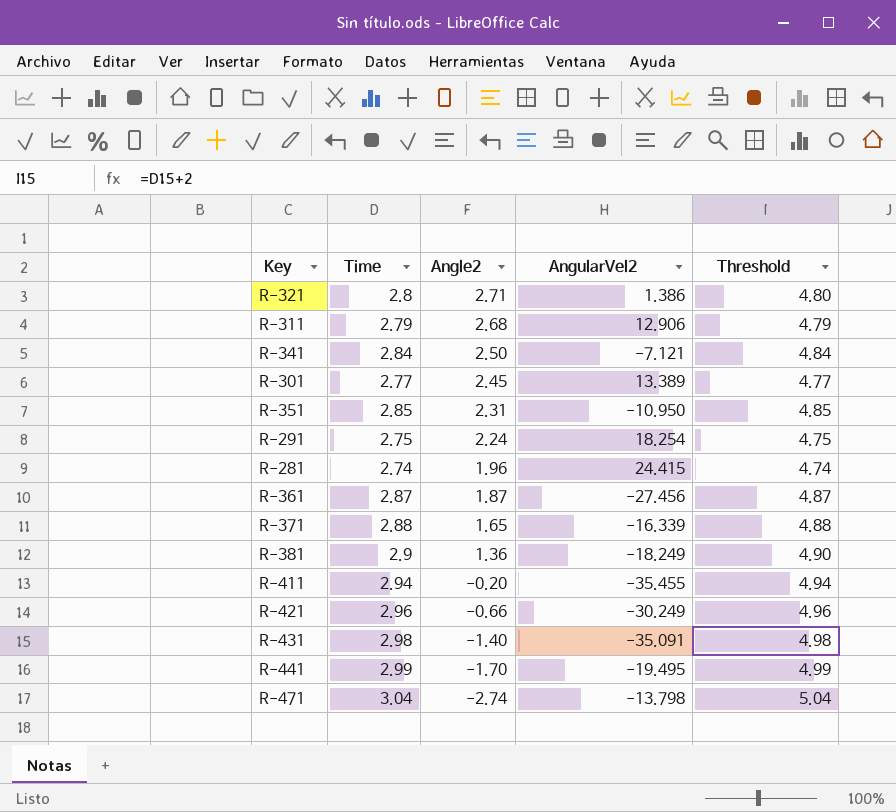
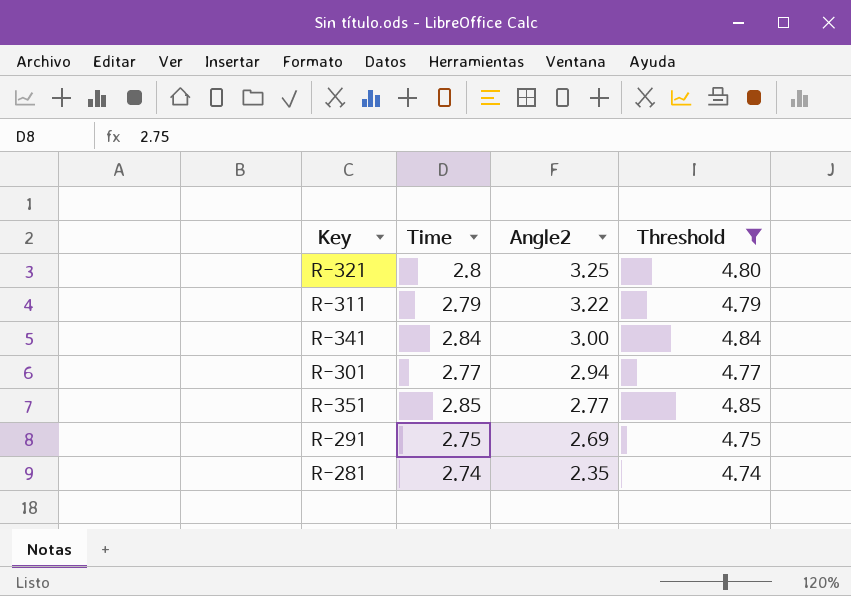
filter: none -> Threshold <= 4.85
column AngularVel2 | position: 4 -> none
R-321 | Angle2: 2.71 -> 3.25
R-311 | Angle2: 2.68 -> 3.22
R-341 | Angle2: 2.50 -> 3.00
R-301 | Angle2: 2.45 -> 2.94
R-351 | Angle2: 2.31 -> 2.77
R-291 | Angle2: 2.24 -> 2.69
R-281 | Angle2: 1.96 -> 2.35

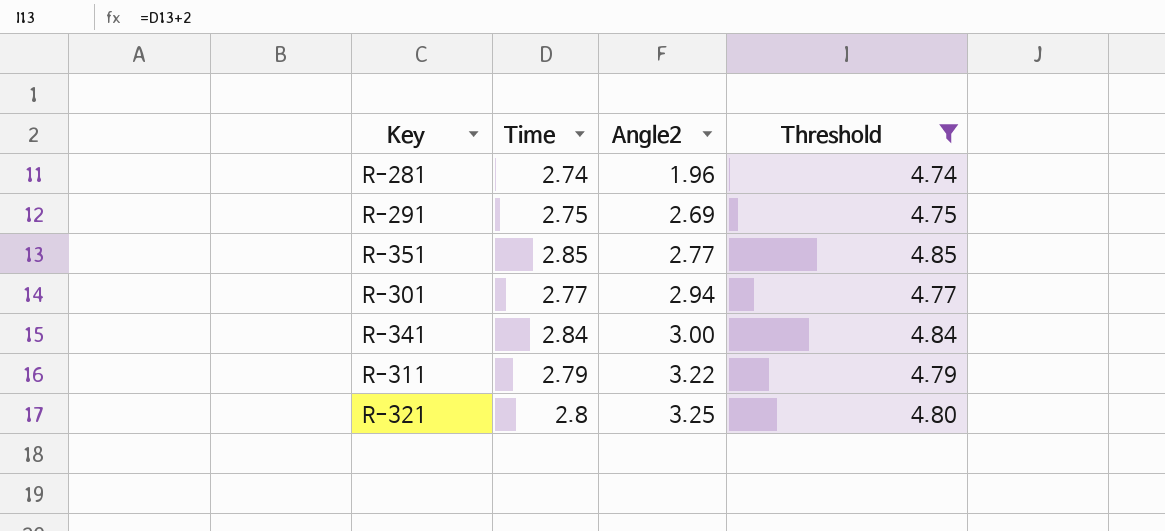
row order: Angle2 descending -> Angle2 ascending
R-281 | Angle2: 2.35 -> 1.96

